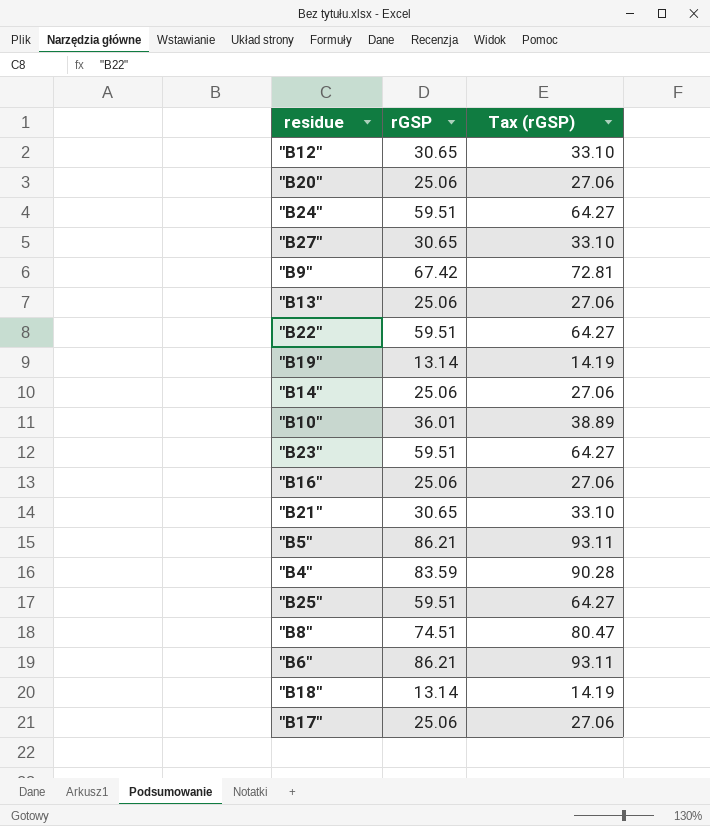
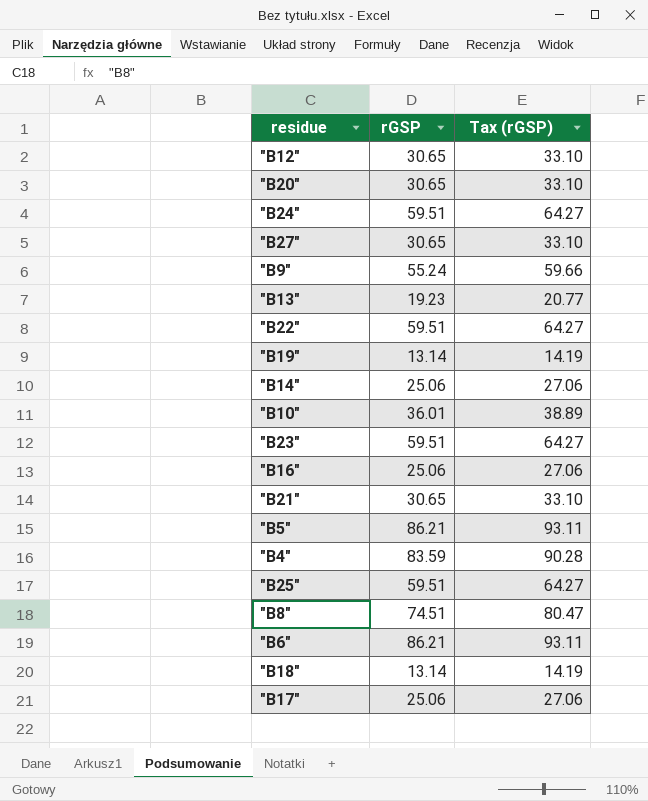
"B20" | rGSP: 25.06 -> 30.65
"B20" | Tax (rGSP): 27.06 -> 33.10
"B9" | rGSP: 67.42 -> 55.24
"B9" | Tax (rGSP): 72.81 -> 59.66
"B13" | rGSP: 25.06 -> 19.23
"B13" | Tax (rGSP): 27.06 -> 20.77

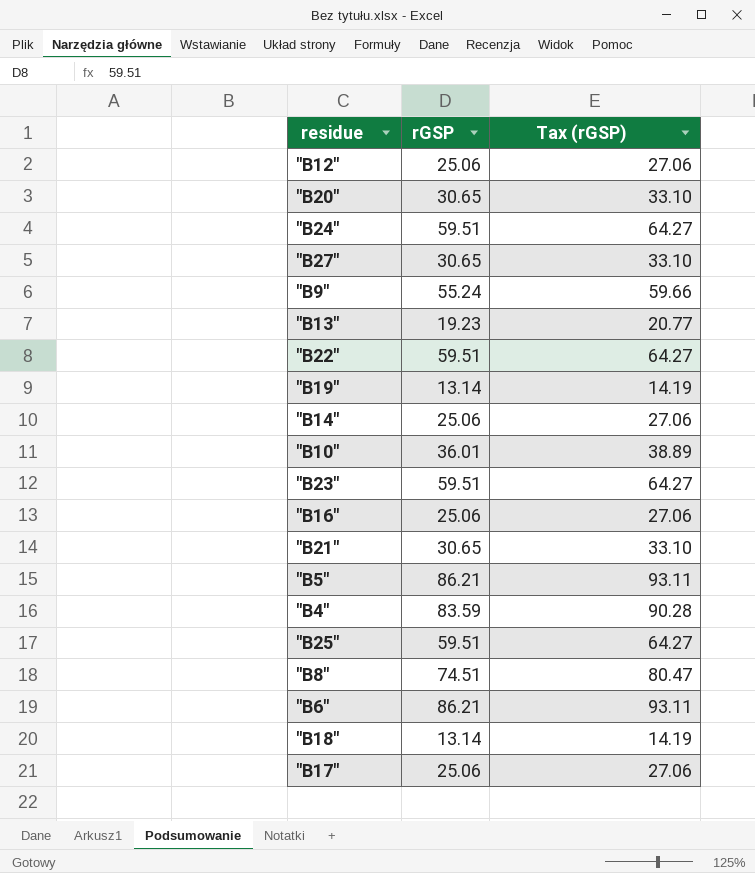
"B12" | rGSP: 30.65 -> 25.06
"B12" | Tax (rGSP): 33.10 -> 27.06

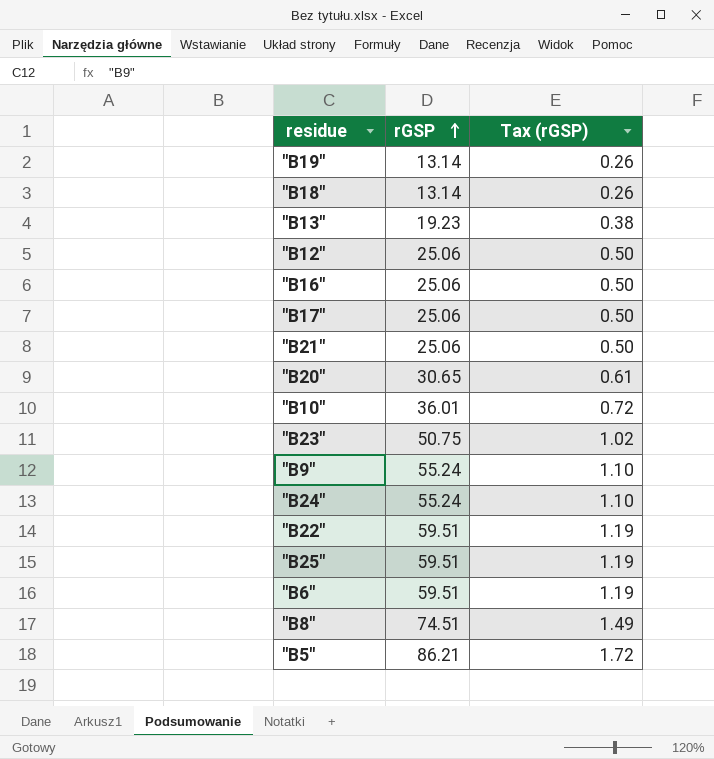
row order: none -> rGSP ascending
column Tax (rGSP) | formula: [rGSP] * 1.08 -> [rGSP] * 0.02
row "B27": 30.65 | 33.10 -> none
row "B14": 25.06 | 27.06 -> none
row "B4": 83.59 | 90.28 -> none
"B21" | rGSP: 30.65 -> 25.06
"B23" | rGSP: 59.51 -> 50.75
"B24" | rGSP: 59.51 -> 55.24
"B6" | rGSP: 86.21 -> 59.51

